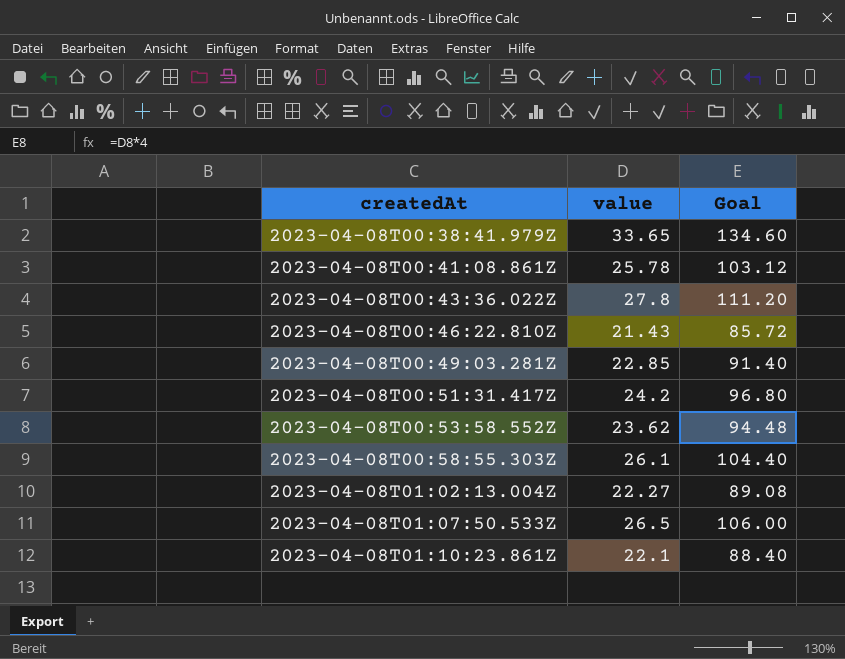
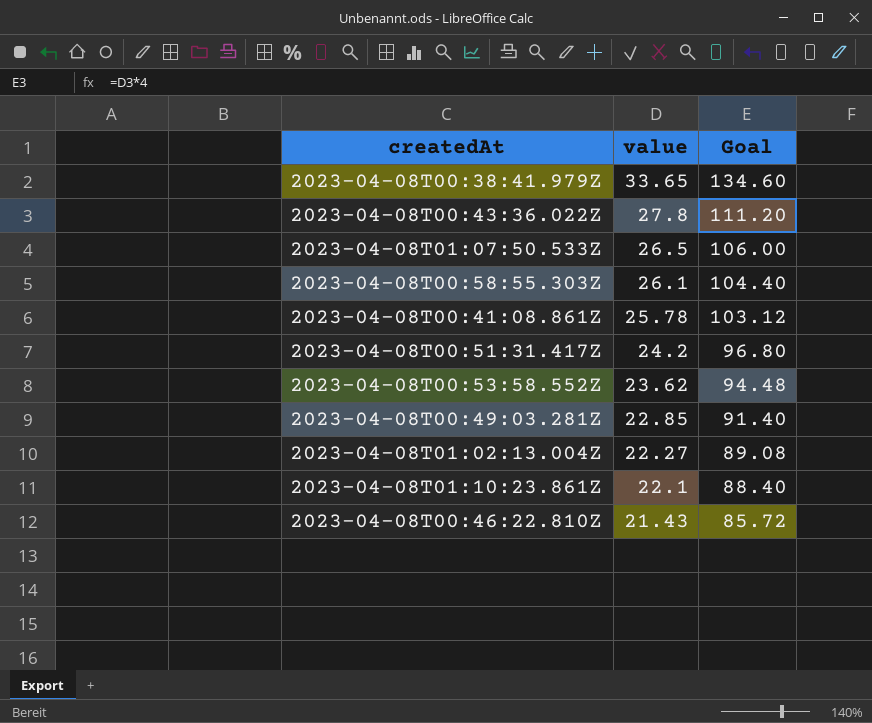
row order: createdAt ascending -> value descending

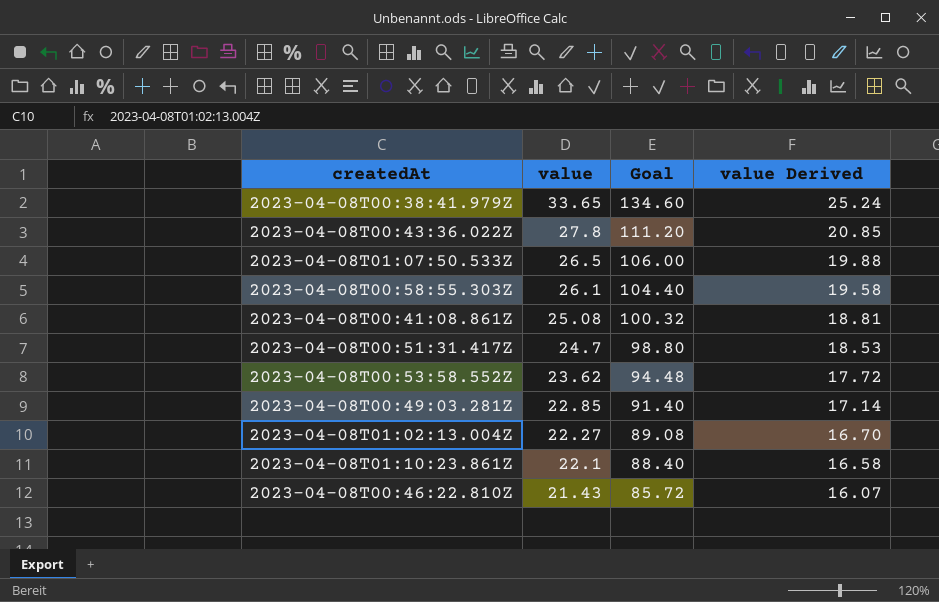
column value Derived | formula: none -> [value] * 0.75
2023-04-08T00:41:08.861Z | value: 25.78 -> 25.08
2023-04-08T00:41:08.861Z | Goal: 103.12 -> 100.32
2023-04-08T00:51:31.417Z | value: 24.2 -> 24.7
2023-04-08T00:51:31.417Z | Goal: 96.80 -> 98.80

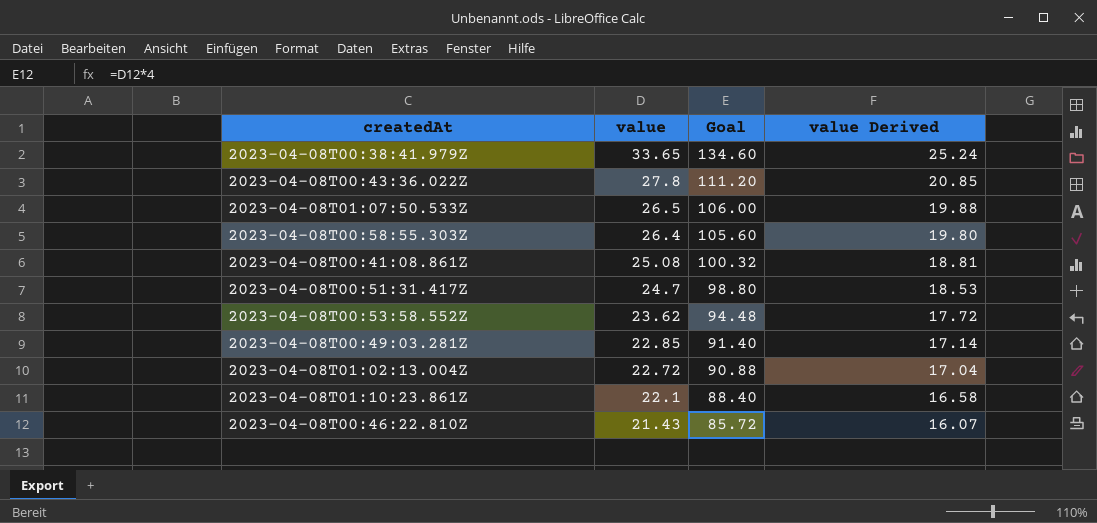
2023-04-08T00:58:55.303Z | value: 26.1 -> 26.4
2023-04-08T00:58:55.303Z | Goal: 104.40 -> 105.60
2023-04-08T00:58:55.303Z | value Derived: 19.58 -> 19.80
2023-04-08T01:02:13.004Z | value: 22.27 -> 22.72
2023-04-08T01:02:13.004Z | Goal: 89.08 -> 90.88
2023-04-08T01:02:13.004Z | value Derived: 16.70 -> 17.04

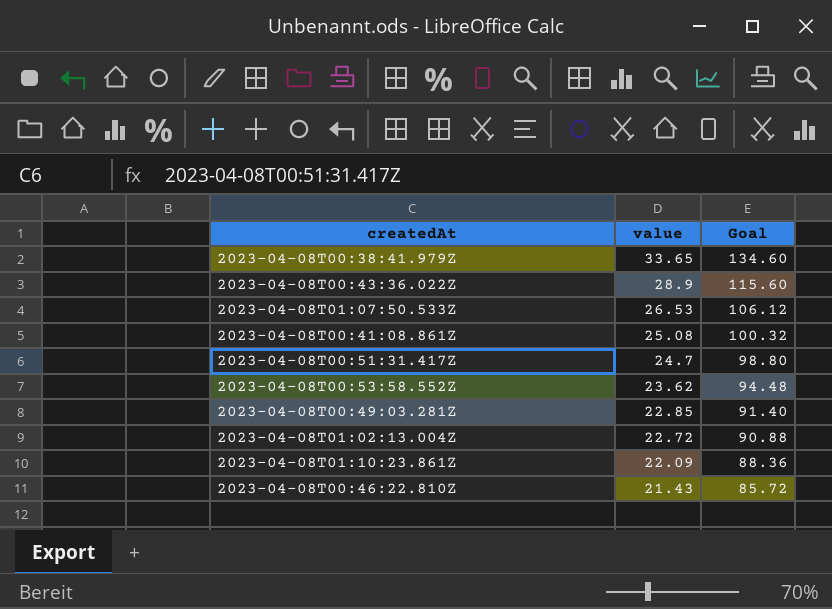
column value Derived | formula: [value] * 0.75 -> none
row 2023-04-08T00:58:55.303Z: 26.4 | 105.60 | 19.80 -> none
2023-04-08T00:43:36.022Z | value: 27.8 -> 28.9
2023-04-08T00:43:36.022Z | Goal: 111.20 -> 115.60
2023-04-08T01:07:50.533Z | value: 26.5 -> 26.53
2023-04-08T01:07:50.533Z | Goal: 106.00 -> 106.12
2023-04-08T01:10:23.861Z | value: 22.1 -> 22.09
2023-04-08T01:10:23.861Z | Goal: 88.40 -> 88.36

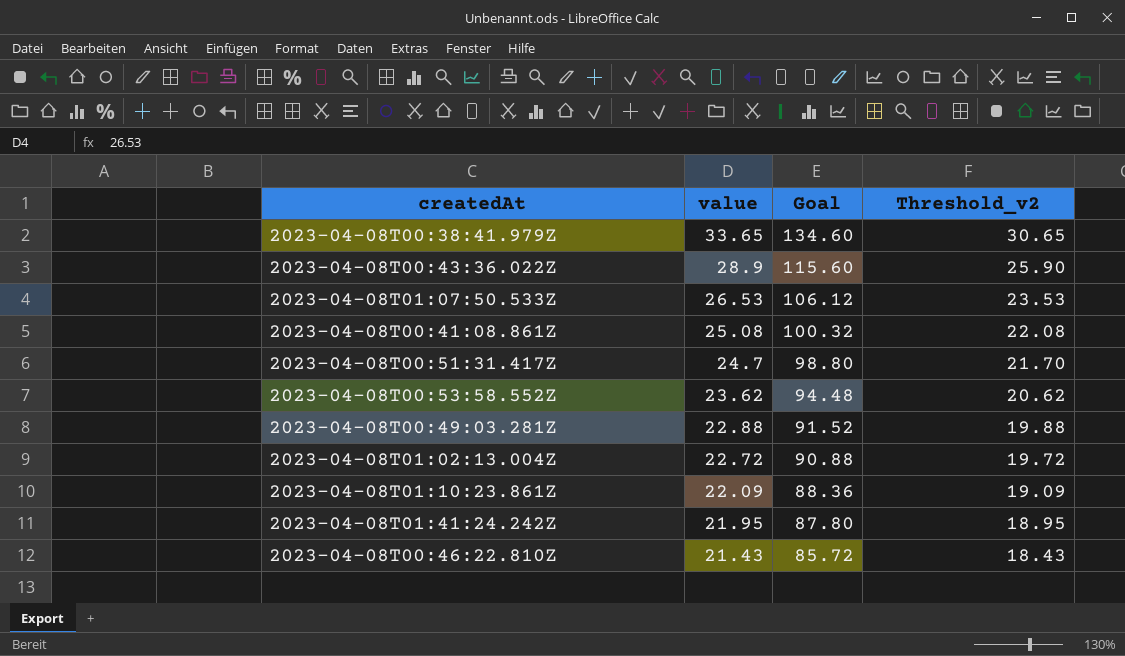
column Threshold_v2 | formula: none -> [value] - 3
2023-04-08T00:49:03.281Z | value: 22.85 -> 22.88
2023-04-08T00:49:03.281Z | Goal: 91.40 -> 91.52
row 2023-04-08T01:41:24.242Z: none -> 21.95 | 87.80 | 18.95

